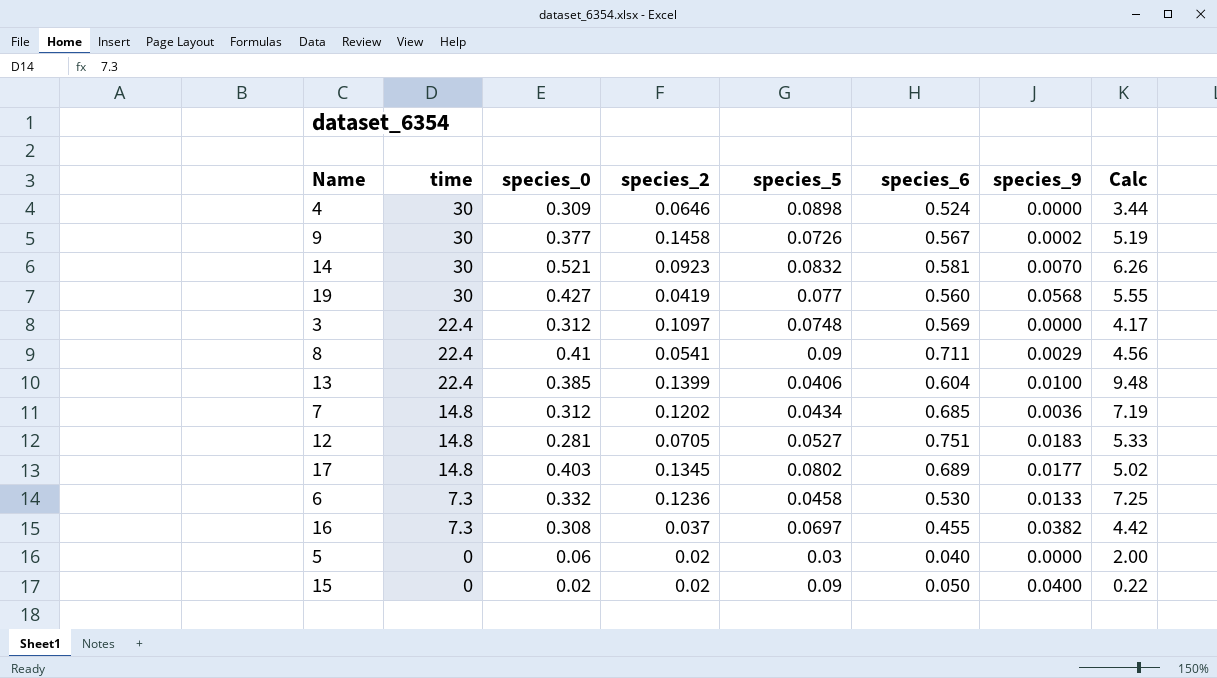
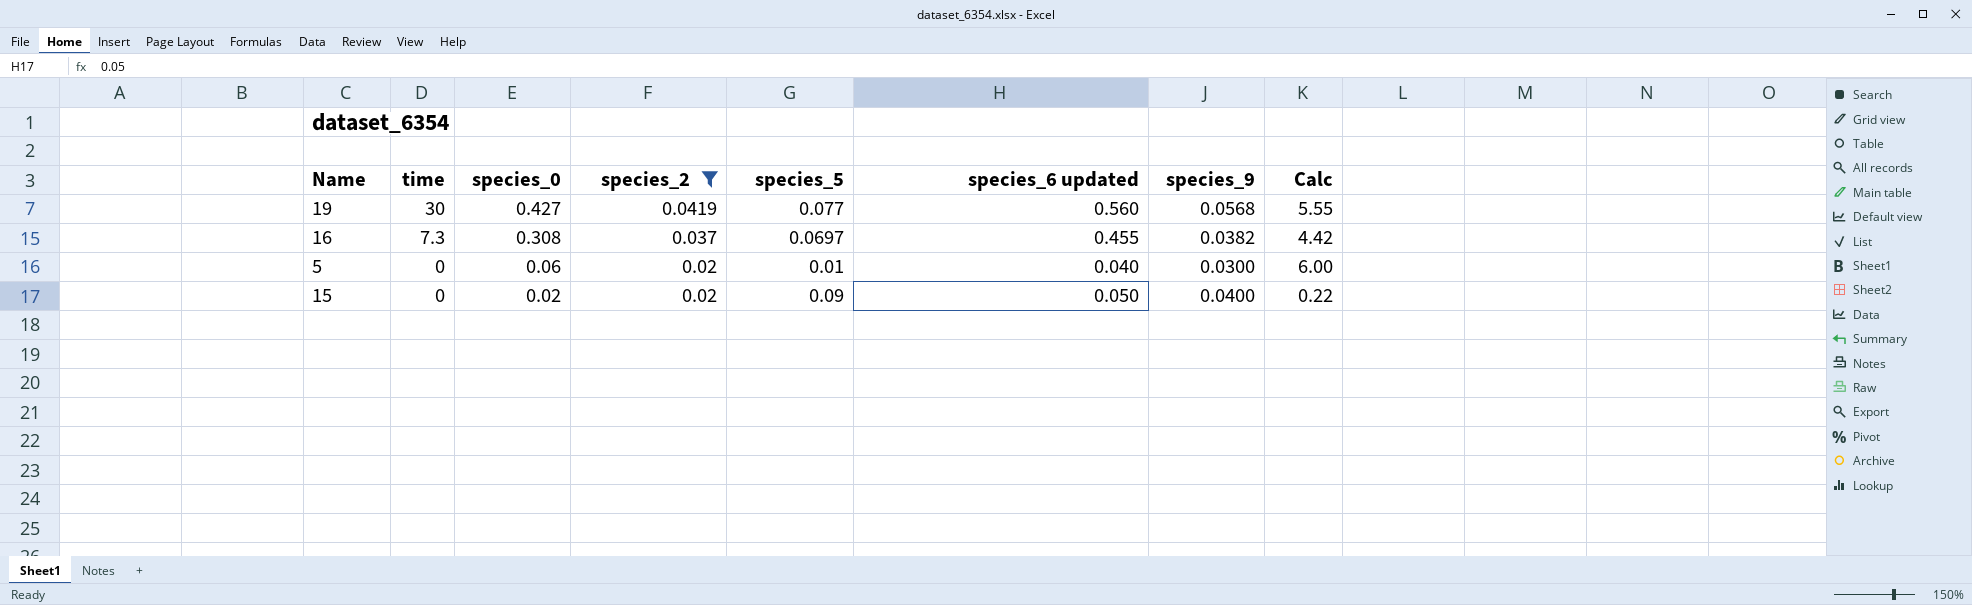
filter: none -> species_2 <= 0.0419
column name: species_6 -> species_6 updated
5 | species_5: 0.03 -> 0.01
5 | species_9: 0.0000 -> 0.0300
5 | Calc: 2.00 -> 6.00

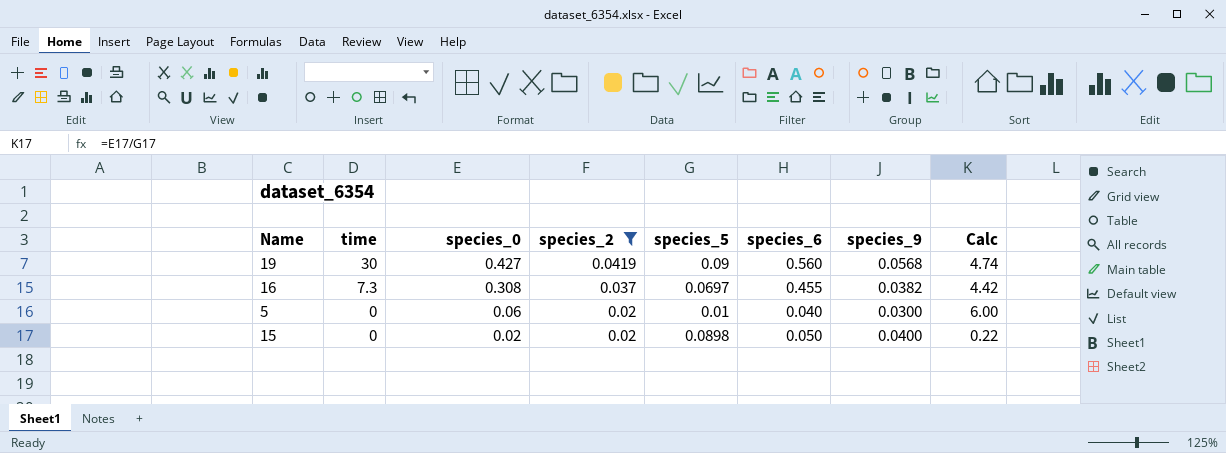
column name: species_6 updated -> species_6
19 | species_5: 0.077 -> 0.09
19 | Calc: 5.55 -> 4.74
15 | species_5: 0.09 -> 0.0898

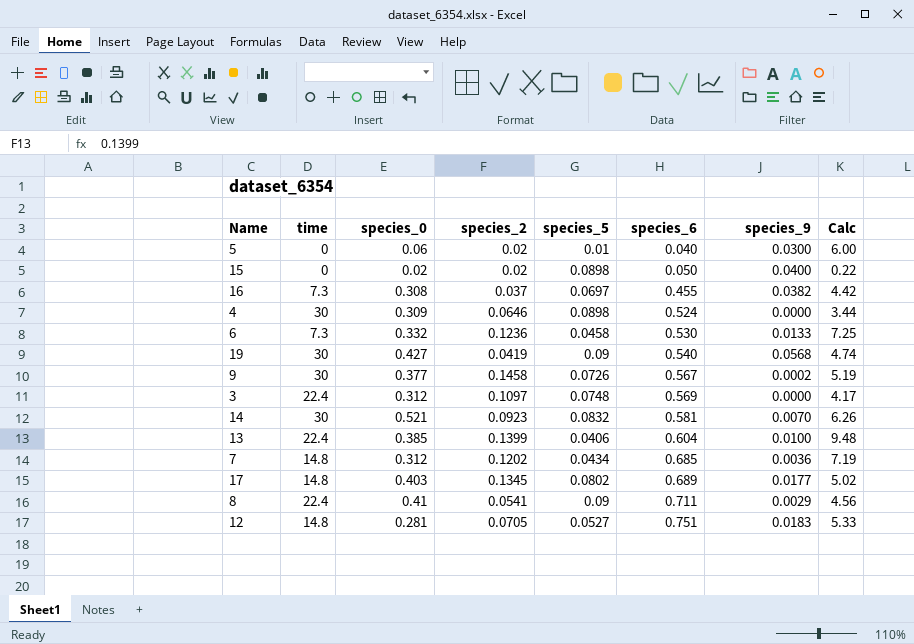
filter: species_2 <= 0.0419 -> none
row order: time descending -> species_6 ascending
19 | species_6: 0.560 -> 0.540

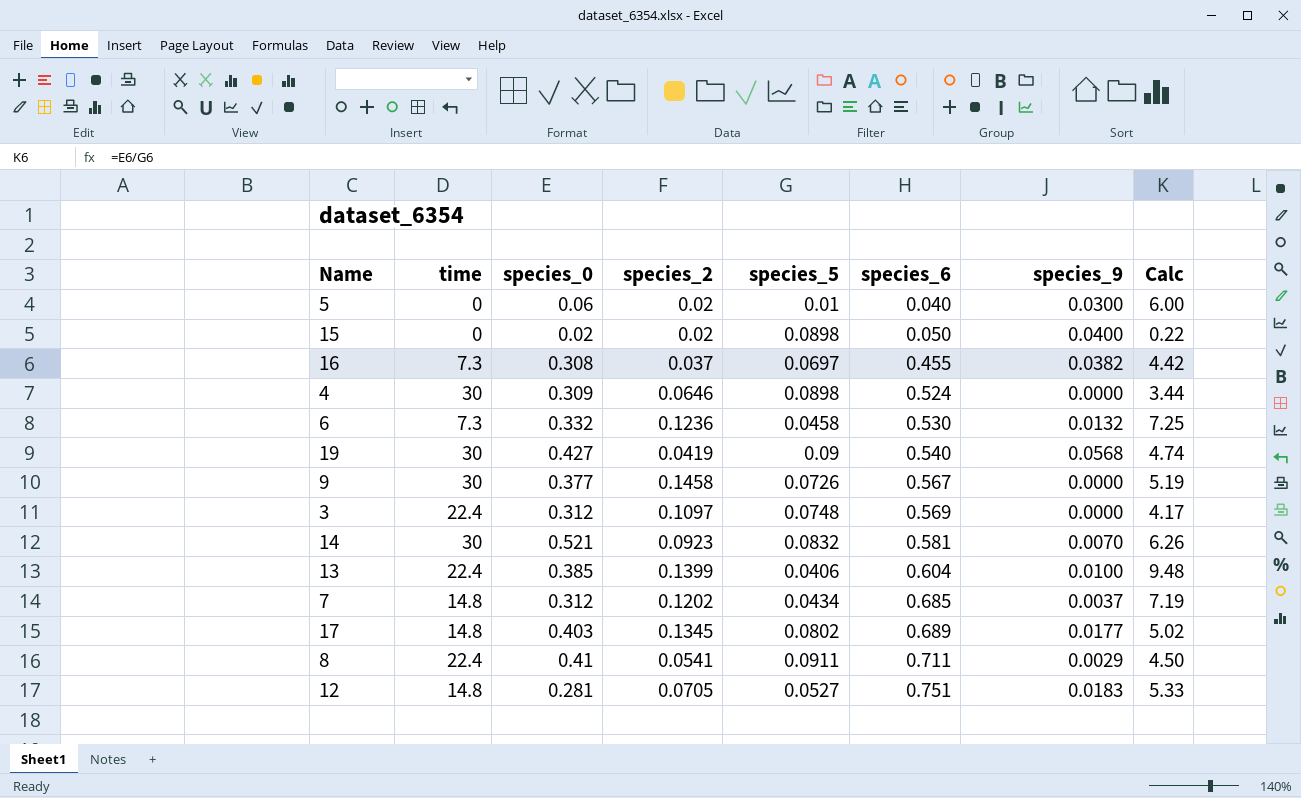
6 | species_9: 0.0133 -> 0.0132
9 | species_9: 0.0002 -> 0.0000
7 | species_9: 0.0036 -> 0.0037
8 | species_5: 0.09 -> 0.0911
8 | Calc: 4.56 -> 4.50

